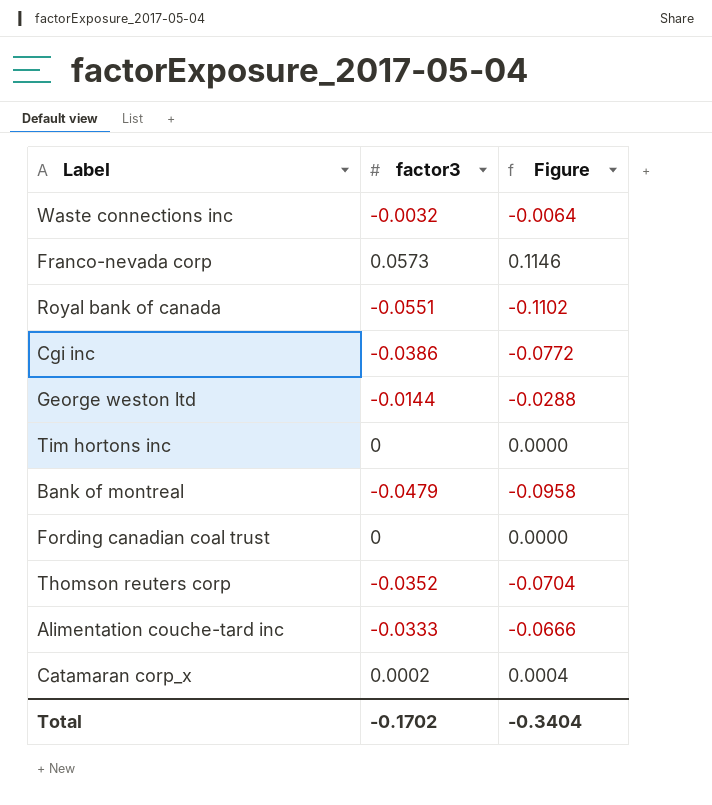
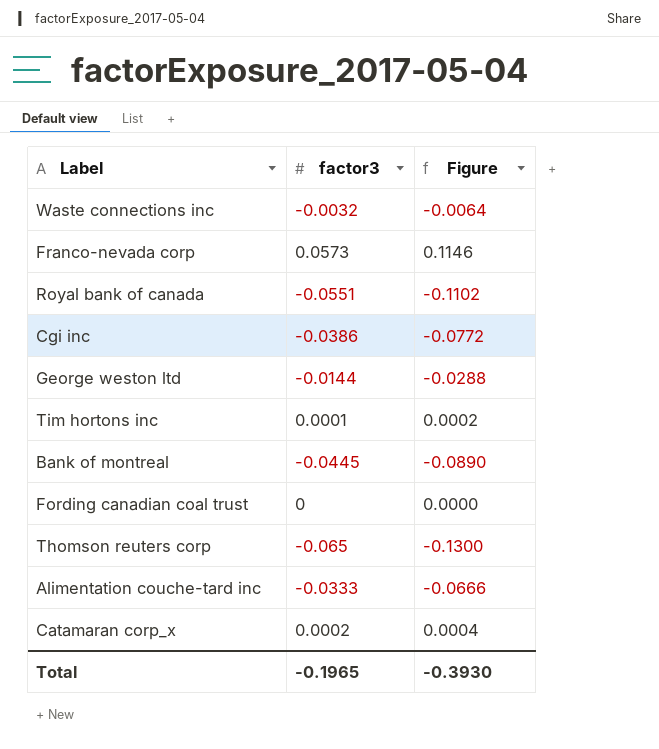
Tim hortons inc | factor3: 0 -> 0.0001
Tim hortons inc | Figure: 0.0000 -> 0.0002
Bank of montreal | factor3: -0.0479 -> -0.0445
Bank of montreal | Figure: -0.0958 -> -0.0890
Thomson reuters corp | factor3: -0.0352 -> -0.065
Thomson reuters corp | Figure: -0.0704 -> -0.1300
Total | factor3: -0.1702 -> -0.1965
Total | Figure: -0.3404 -> -0.3930

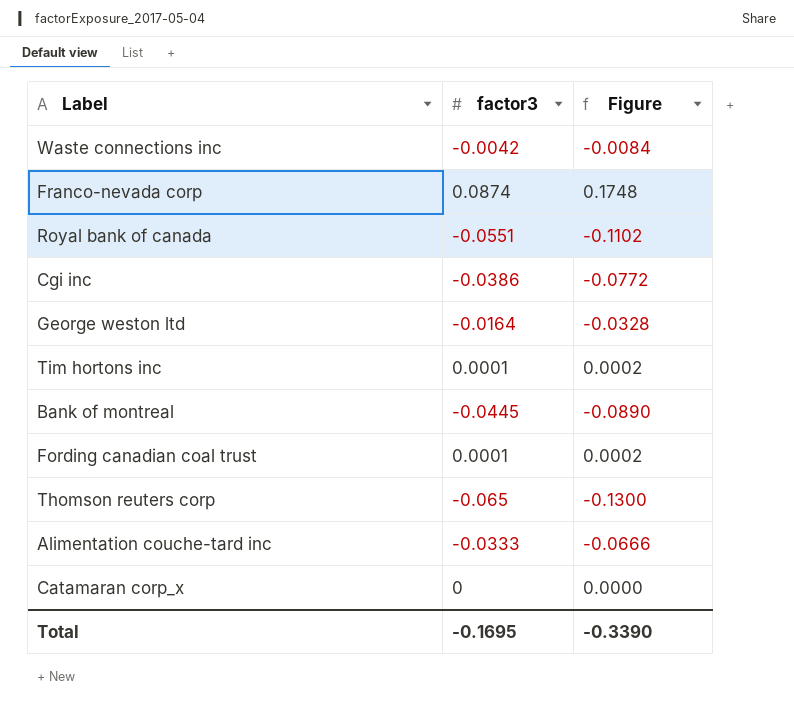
Waste connections inc | factor3: -0.0032 -> -0.0042
Waste connections inc | Figure: -0.0064 -> -0.0084
Franco-nevada corp | factor3: 0.0573 -> 0.0874
Franco-nevada corp | Figure: 0.1146 -> 0.1748
George weston ltd | factor3: -0.0144 -> -0.0164
George weston ltd | Figure: -0.0288 -> -0.0328
Fording canadian coal trust | factor3: 0 -> 0.0001
Fording canadian coal trust | Figure: 0.0000 -> 0.0002
Catamaran corp_x | factor3: 0.0002 -> 0
Catamaran corp_x | Figure: 0.0004 -> 0.0000
Total | factor3: -0.1965 -> -0.1695
Total | Figure: -0.3930 -> -0.3390

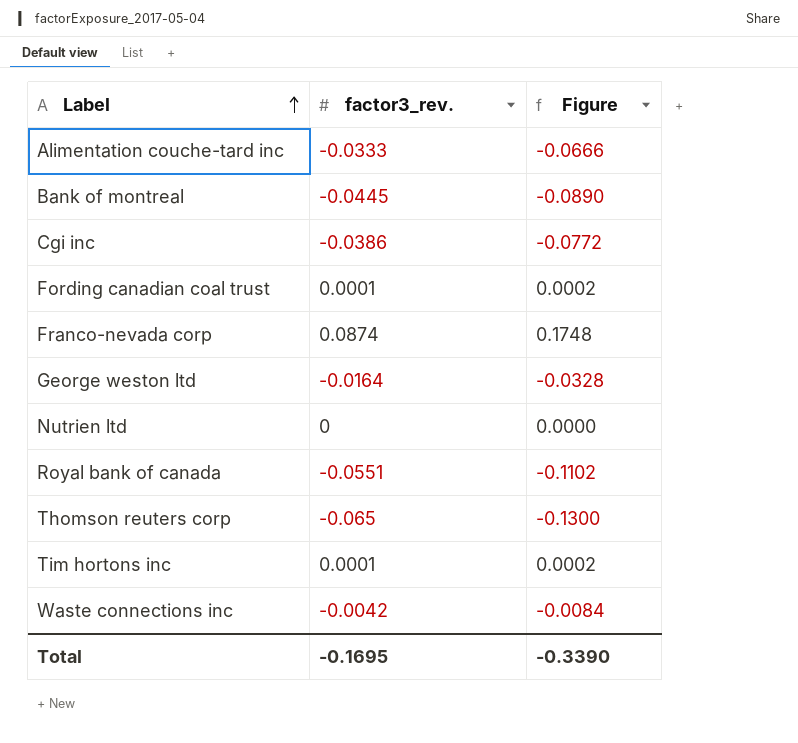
row order: none -> Label ascending
column name: factor3 -> factor3_rev.
row Catamaran corp_x: 0 | 0.0000 -> none
row Nutrien ltd: none -> 0 | 0.0000

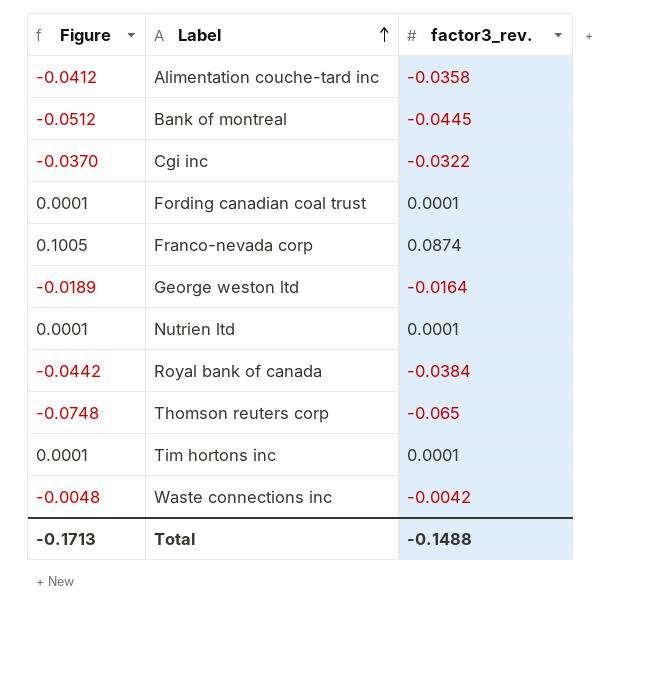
column Figure | formula: [factor3_rev.] * 2 -> [factor3_rev.] * 1.15
column Figure | position: 3 -> 1
Alimentation couche-tard inc | factor3_rev.: -0.0333 -> -0.0358
Cgi inc | factor3_rev.: -0.0386 -> -0.0322
Nutrien ltd | factor3_rev.: 0 -> 0.0001
Royal bank of canada | factor3_rev.: -0.0551 -> -0.0384
Total | Figure: -0.3390 -> -0.1713
Total | factor3_rev.: -0.1695 -> -0.1488

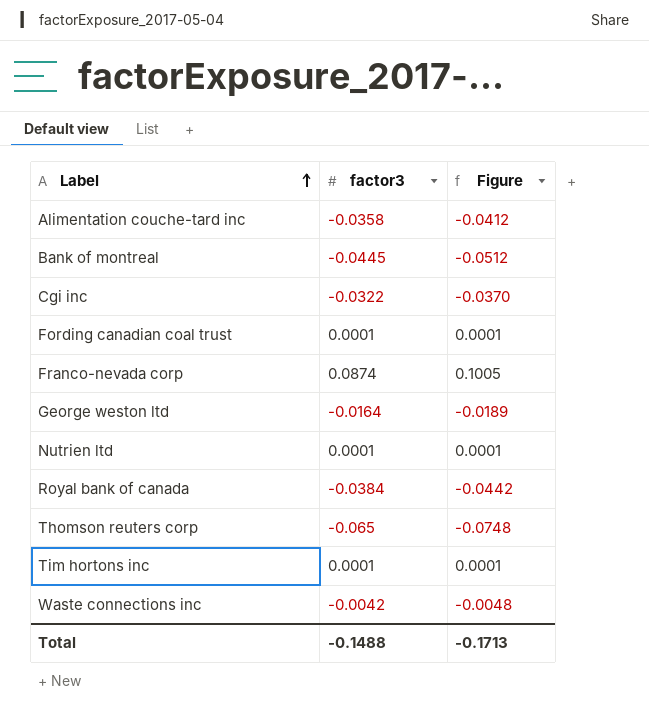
column name: factor3_rev. -> factor3
column Figure | position: 1 -> 3

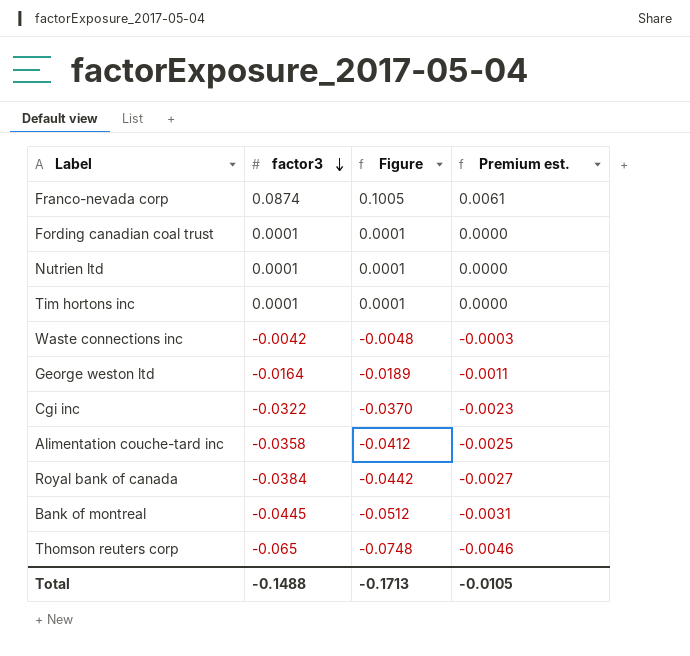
row order: Label ascending -> factor3 descending
column Premium est. | formula: none -> [factor3] * 0.07

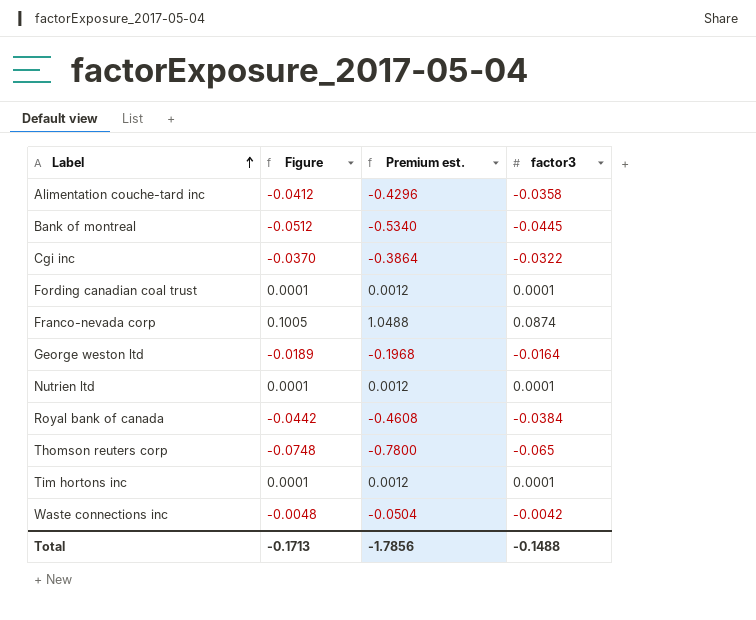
row order: factor3 descending -> Label ascending
column Premium est. | formula: [factor3] * 0.07 -> [factor3] * 12
column factor3 | position: 2 -> 4
Total | Premium est.: -0.0105 -> -1.7856

